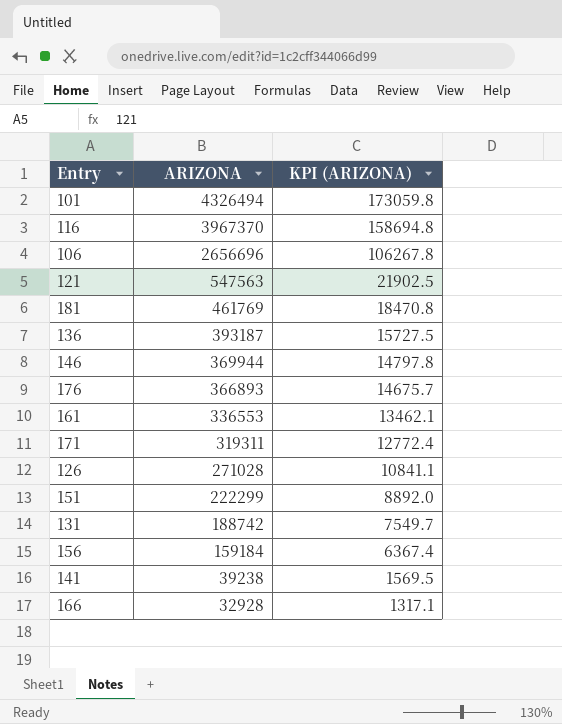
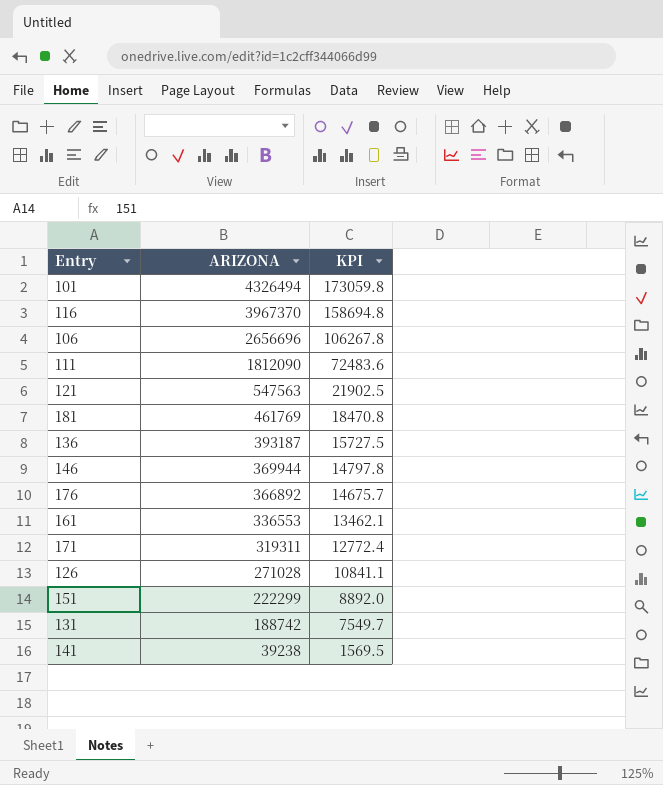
column name: KPI (ARIZONA) -> KPI
row 156: 159184 | 6367.4 -> none
row 166: 32928 | 1317.1 -> none
row 111: none -> 1812090 | 72483.6
176 | ARIZONA: 366893 -> 366892

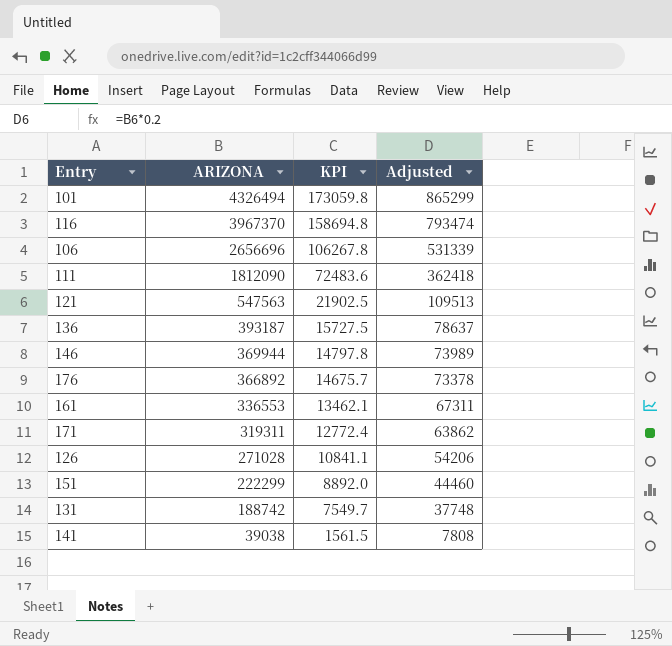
column Adjusted | formula: none -> [ARIZONA] * 0.2
row 181: 461769 | 18470.8 -> none
141 | ARIZONA: 39238 -> 39038
141 | KPI: 1569.5 -> 1561.5

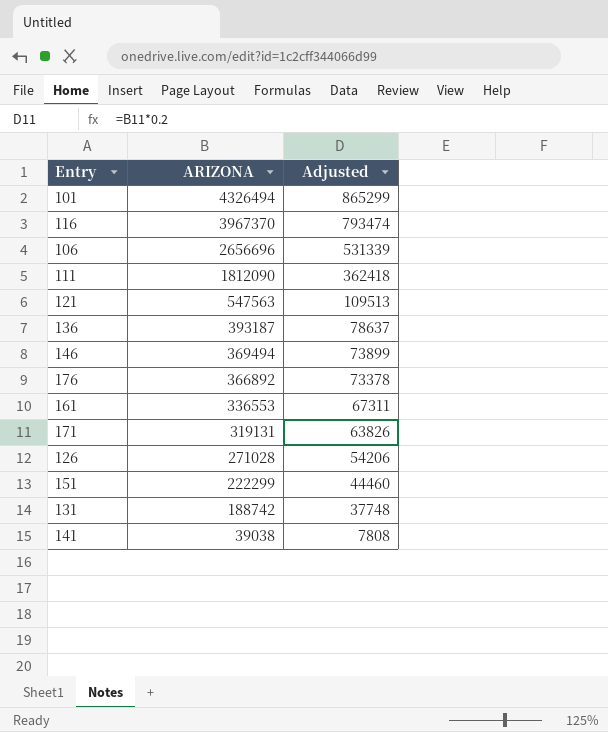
column KPI | formula: [ARIZONA] * 0.04 -> none
146 | ARIZONA: 369944 -> 369494
146 | Adjusted: 73989 -> 73899
171 | ARIZONA: 319311 -> 319131
171 | Adjusted: 63862 -> 63826

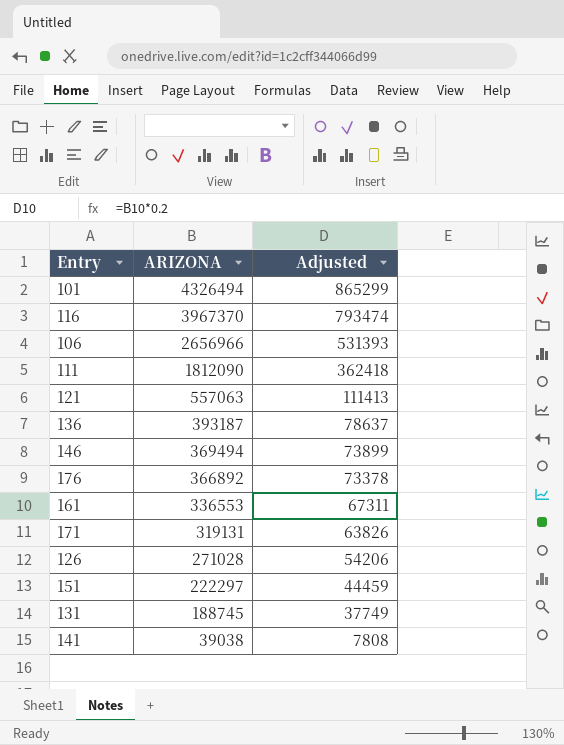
106 | ARIZONA: 2656696 -> 2656966
106 | Adjusted: 531339 -> 531393
121 | ARIZONA: 547563 -> 557063
121 | Adjusted: 109513 -> 111413
151 | ARIZONA: 222299 -> 222297
151 | Adjusted: 44460 -> 44459
131 | ARIZONA: 188742 -> 188745
131 | Adjusted: 37748 -> 37749

